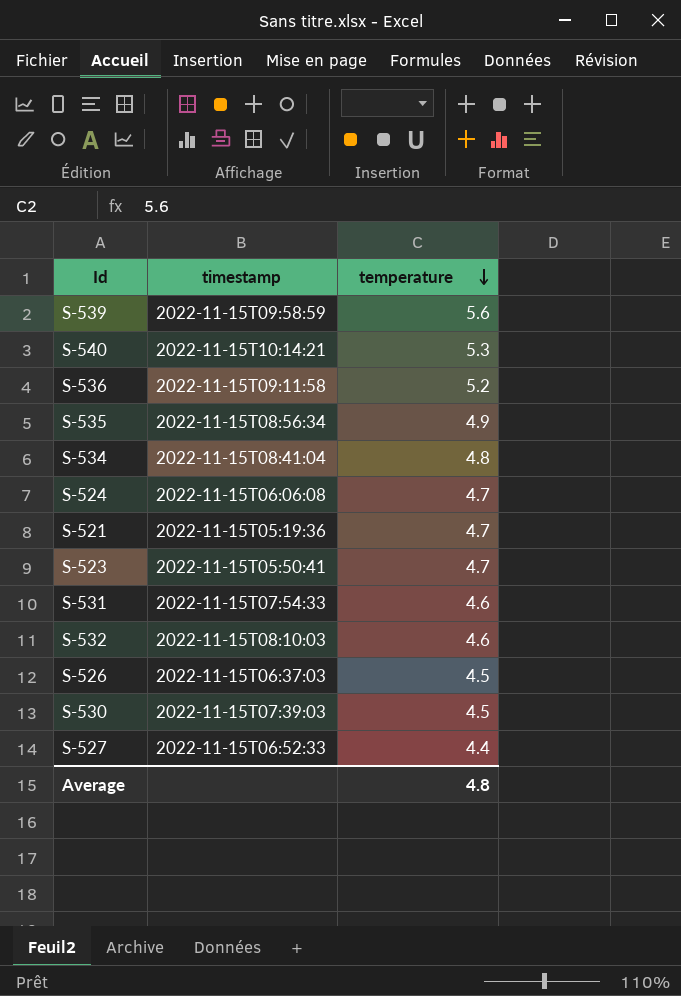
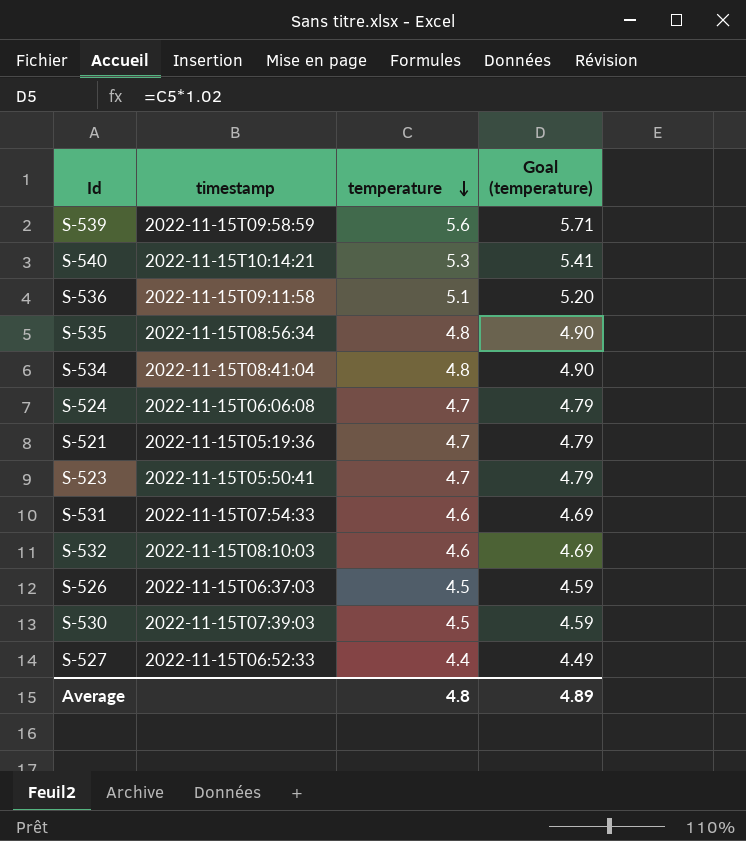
column Goal (temperature) | formula: none -> [temperature] * 1.02
S-536 | temperature: 5.2 -> 5.1
S-535 | temperature: 4.9 -> 4.8

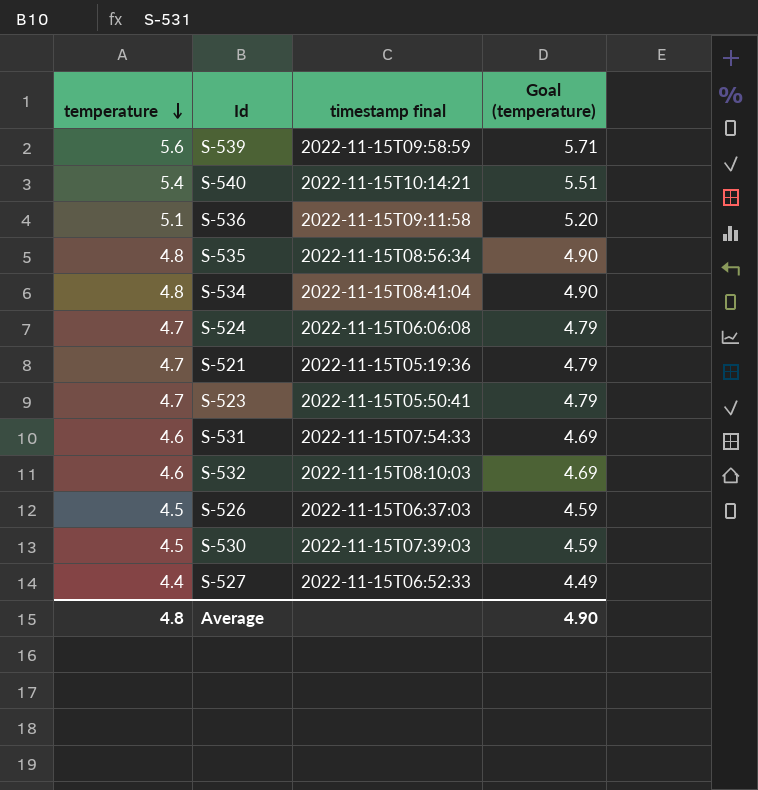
column temperature | position: 3 -> 1
column name: timestamp -> timestamp final
S-540 | temperature: 5.3 -> 5.4
S-540 | Goal (temperature): 5.41 -> 5.51
Average | Goal (temperature): 4.89 -> 4.90

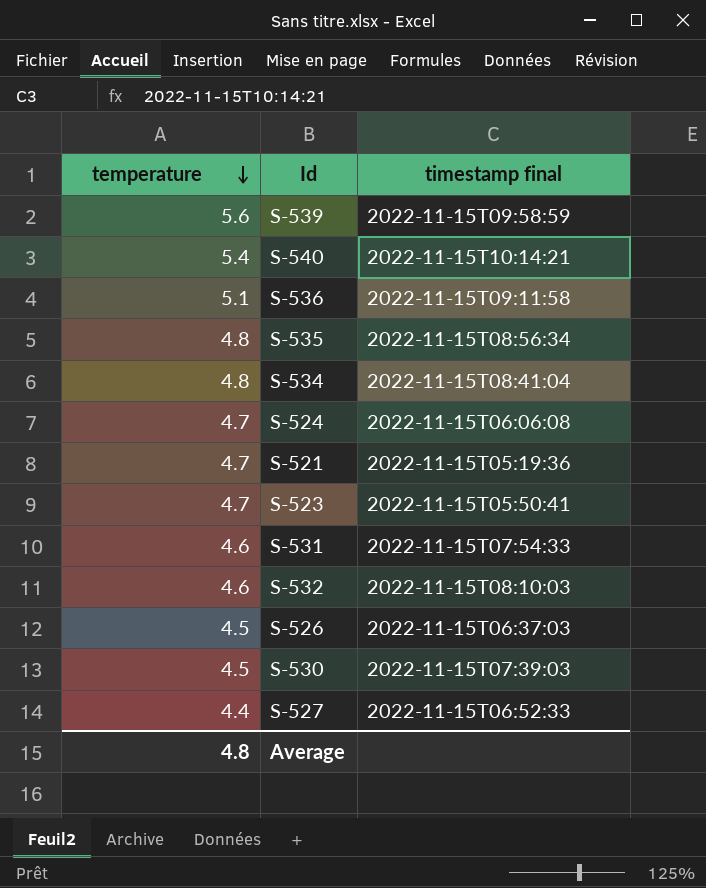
column Goal (temperature) | formula: [temperature] * 1.02 -> none

